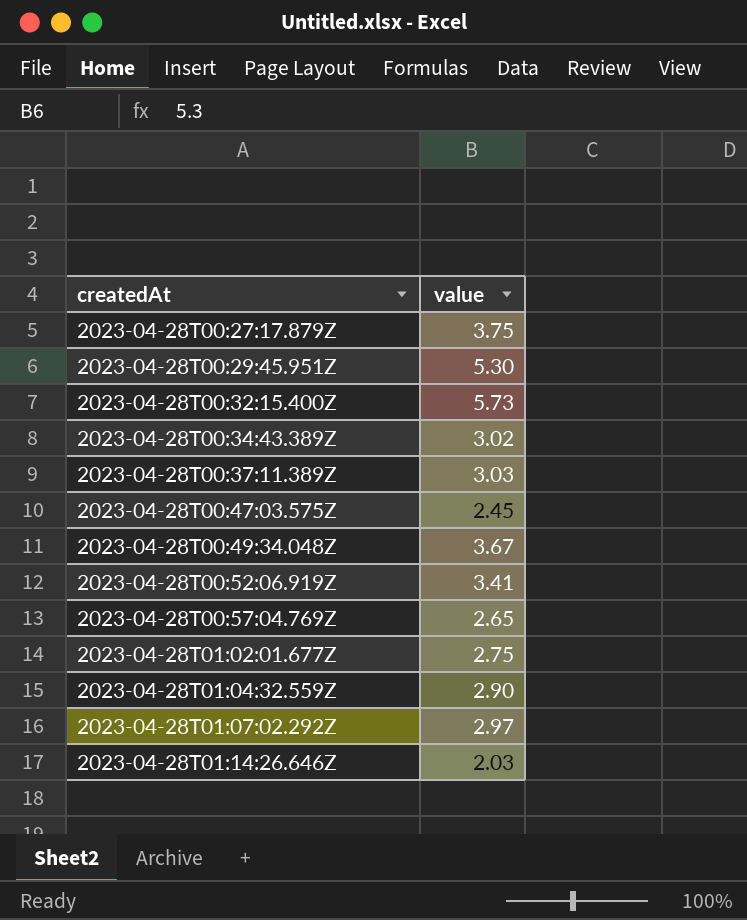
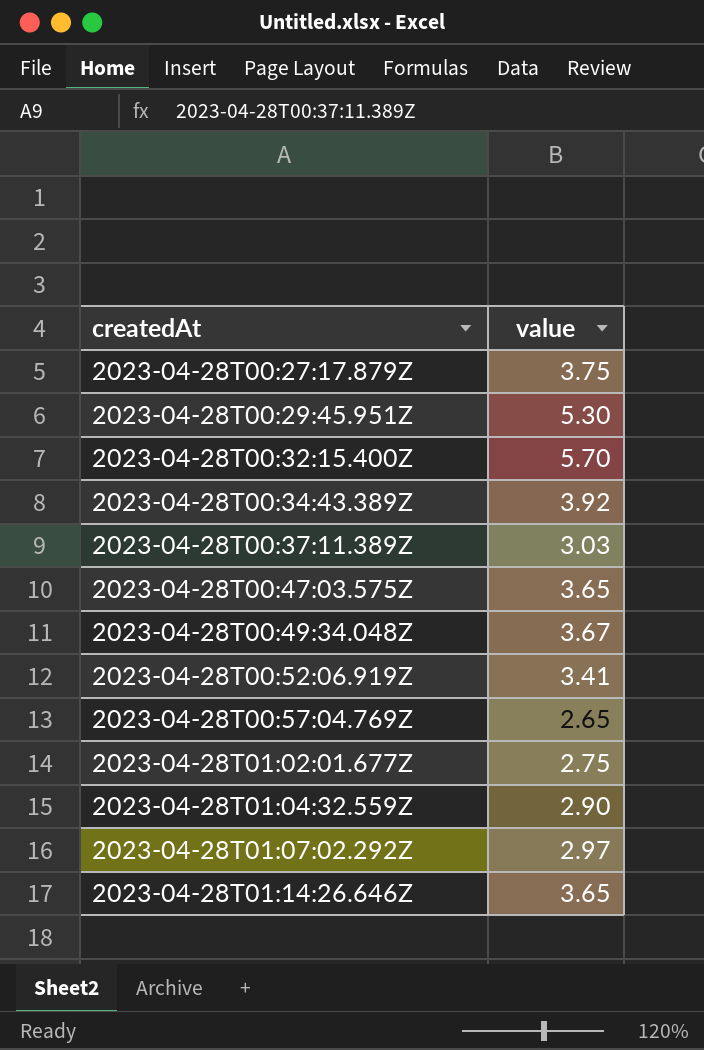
2023-04-28T00:32:15.400Z | value: 5.73 -> 5.70
2023-04-28T00:34:43.389Z | value: 3.02 -> 3.92
2023-04-28T00:47:03.575Z | value: 2.45 -> 3.65
2023-04-28T01:14:26.646Z | value: 2.03 -> 3.65

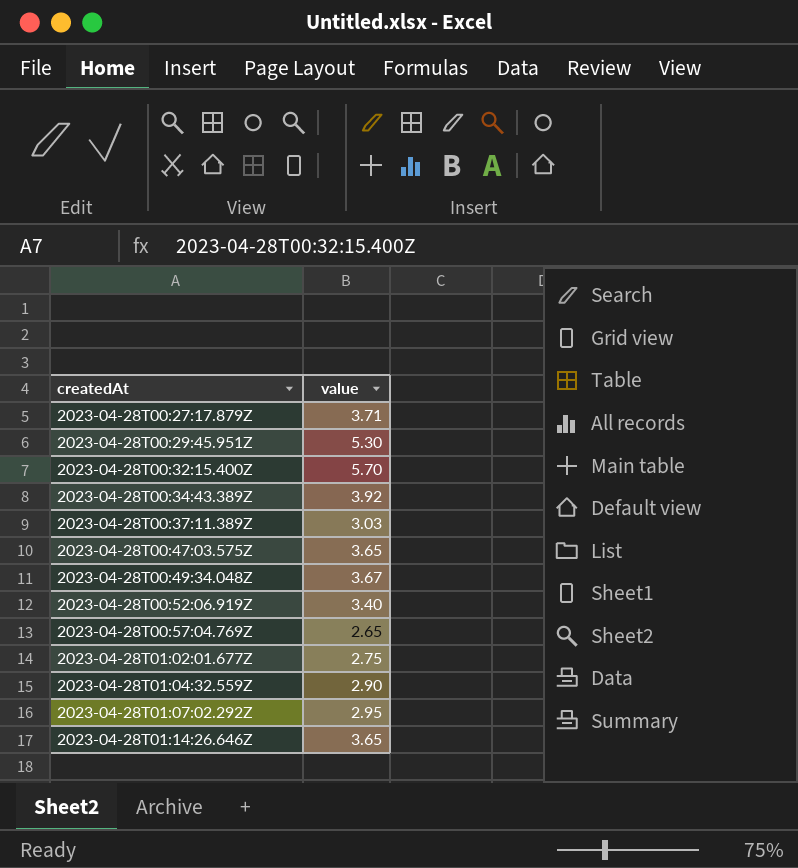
2023-04-28T00:27:17.879Z | value: 3.75 -> 3.71
2023-04-28T00:52:06.919Z | value: 3.41 -> 3.40
2023-04-28T01:07:02.292Z | value: 2.97 -> 2.95

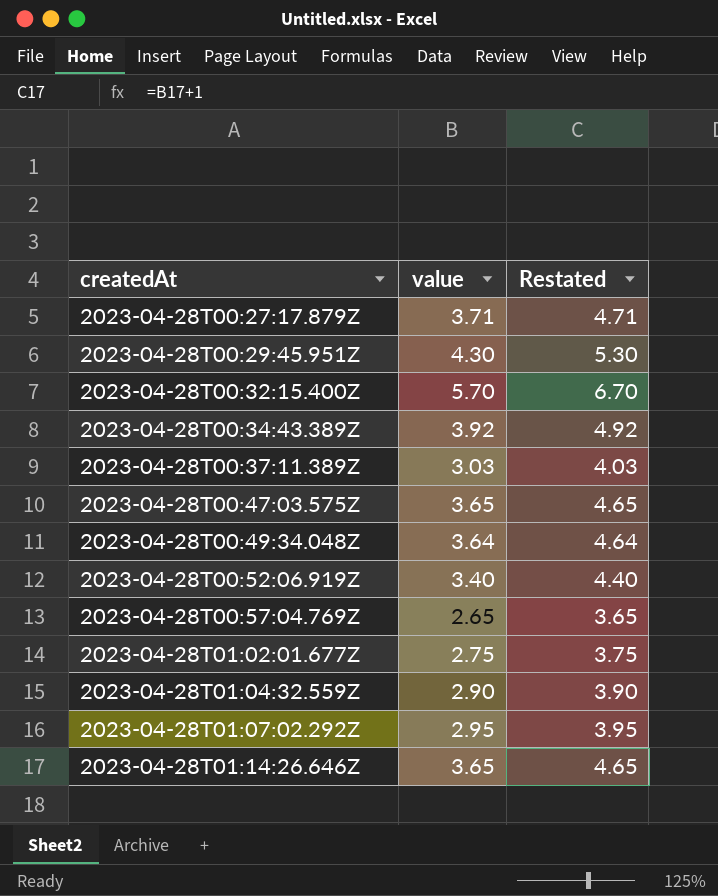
column Restated | formula: none -> [value] + 1
2023-04-28T00:29:45.951Z | value: 5.30 -> 4.30
2023-04-28T00:49:34.048Z | value: 3.67 -> 3.64

